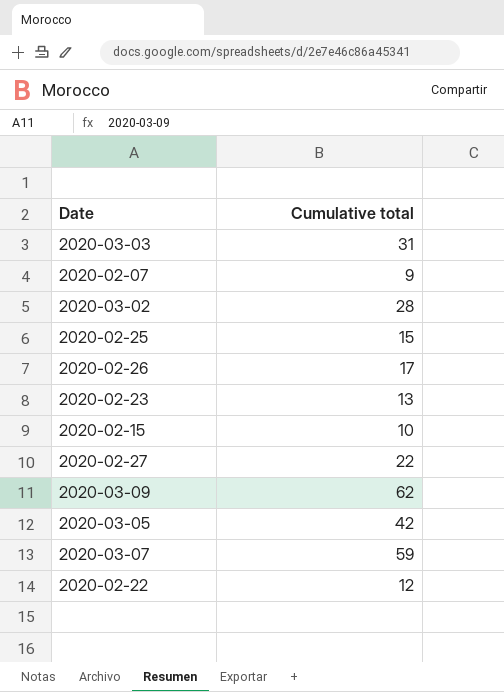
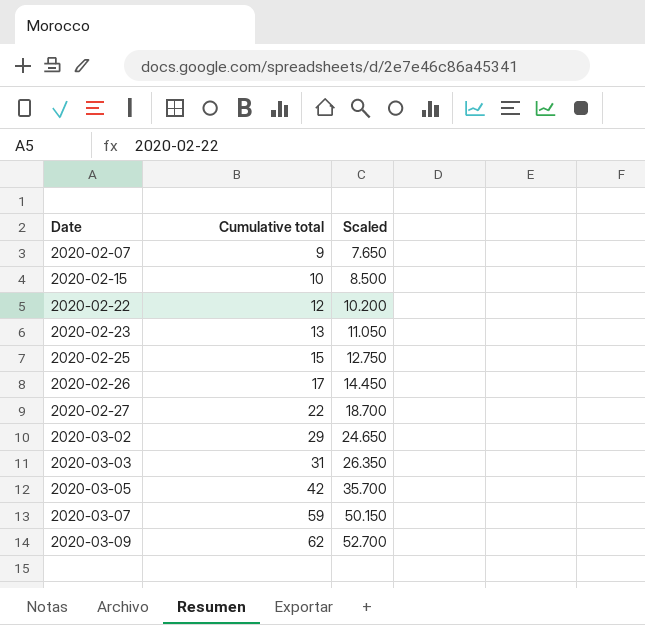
row order: none -> Date ascending
column Scaled | formula: none -> [Cumulative total] * 0.85
2020-03-02 | Cumulative total: 28 -> 29

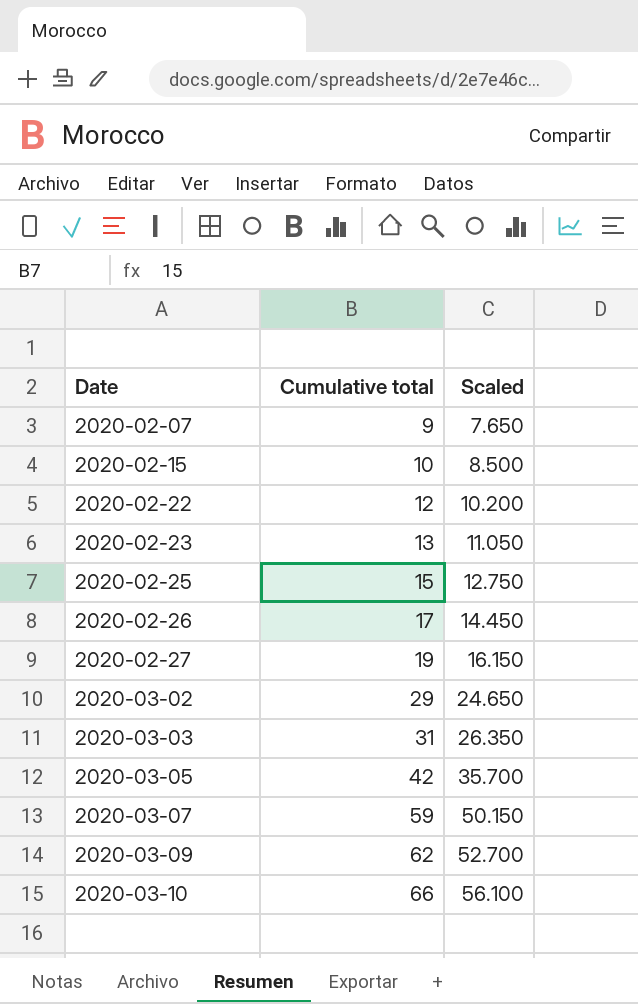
2020-02-27 | Cumulative total: 22 -> 19
2020-02-27 | Scaled: 18.700 -> 16.150
row 2020-03-10: none -> 66 | 56.100

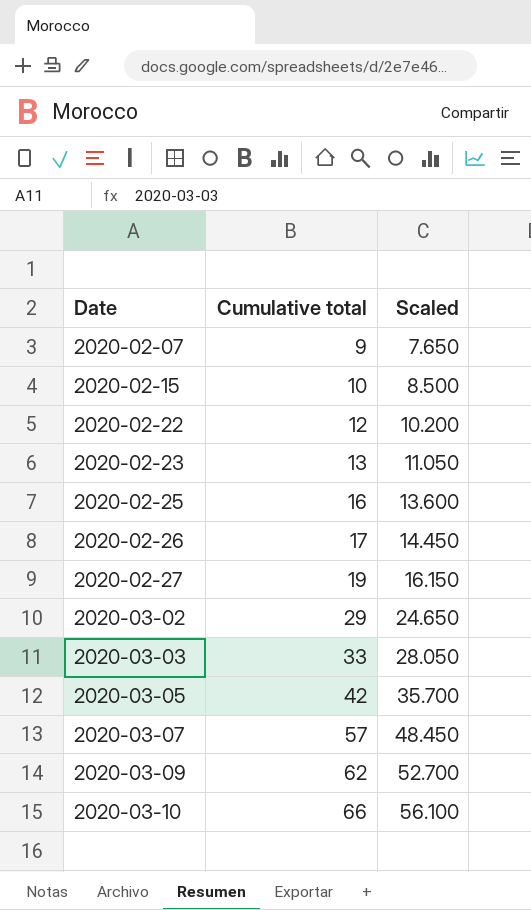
2020-02-25 | Cumulative total: 15 -> 16
2020-02-25 | Scaled: 12.750 -> 13.600
2020-03-03 | Cumulative total: 31 -> 33
2020-03-03 | Scaled: 26.350 -> 28.050
2020-03-07 | Cumulative total: 59 -> 57
2020-03-07 | Scaled: 50.150 -> 48.450

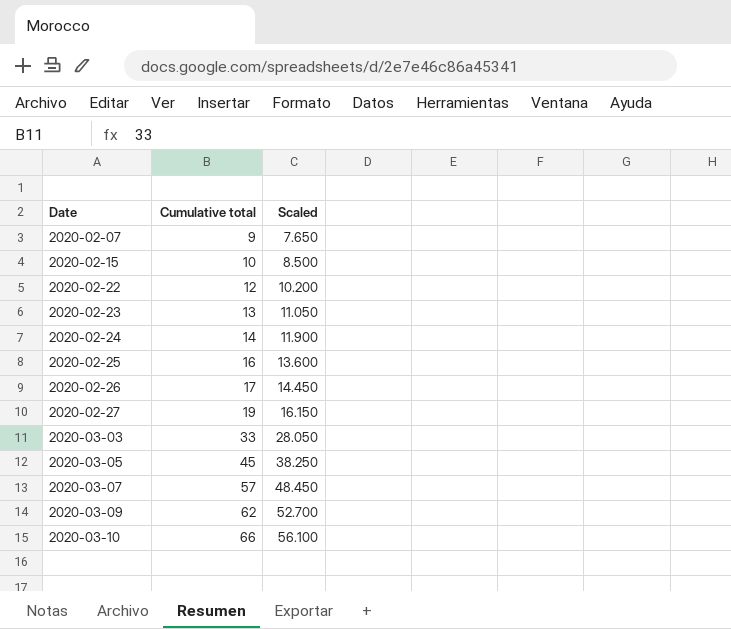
row 2020-03-02: 29 | 24.650 -> none
row 2020-02-24: none -> 14 | 11.900
2020-03-05 | Cumulative total: 42 -> 45
2020-03-05 | Scaled: 35.700 -> 38.250

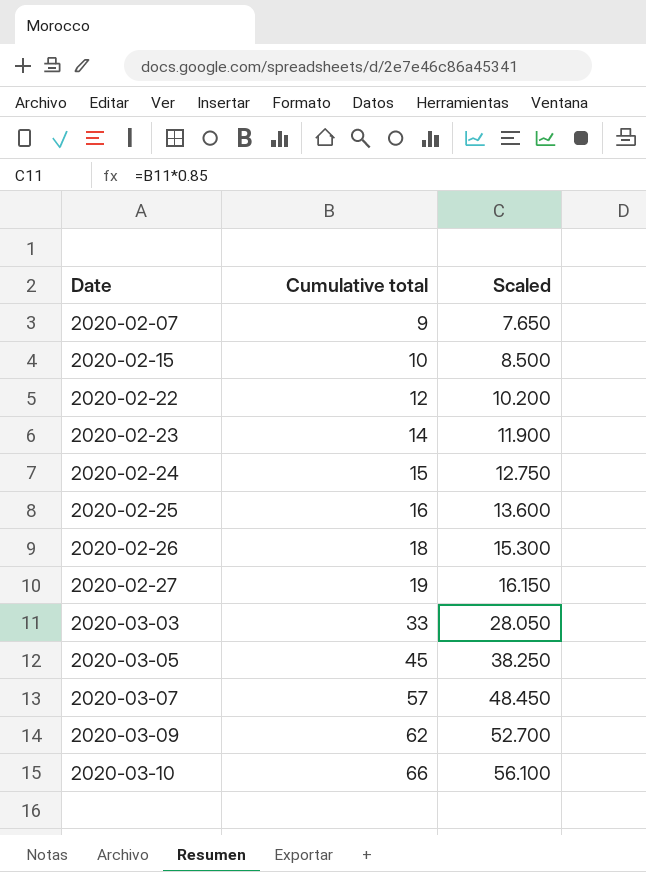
2020-02-23 | Cumulative total: 13 -> 14
2020-02-23 | Scaled: 11.050 -> 11.900
2020-02-24 | Cumulative total: 14 -> 15
2020-02-24 | Scaled: 11.900 -> 12.750
2020-02-26 | Cumulative total: 17 -> 18
2020-02-26 | Scaled: 14.450 -> 15.300

